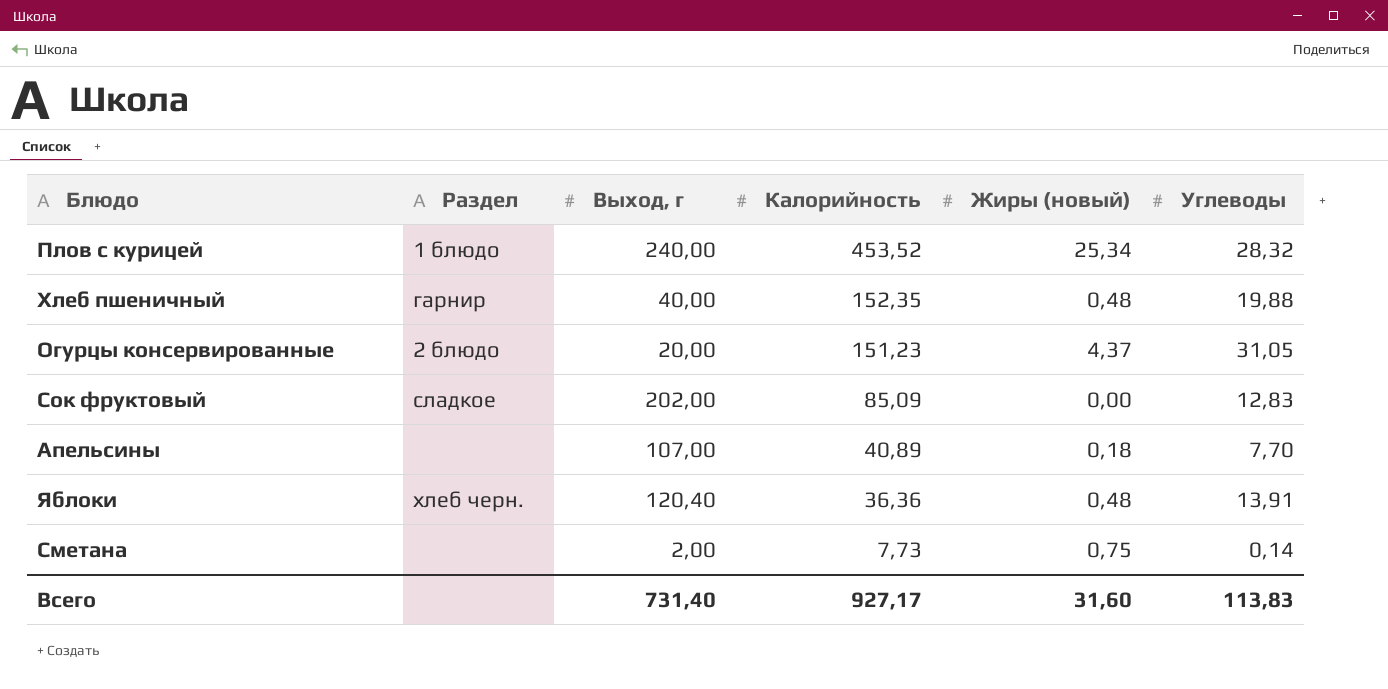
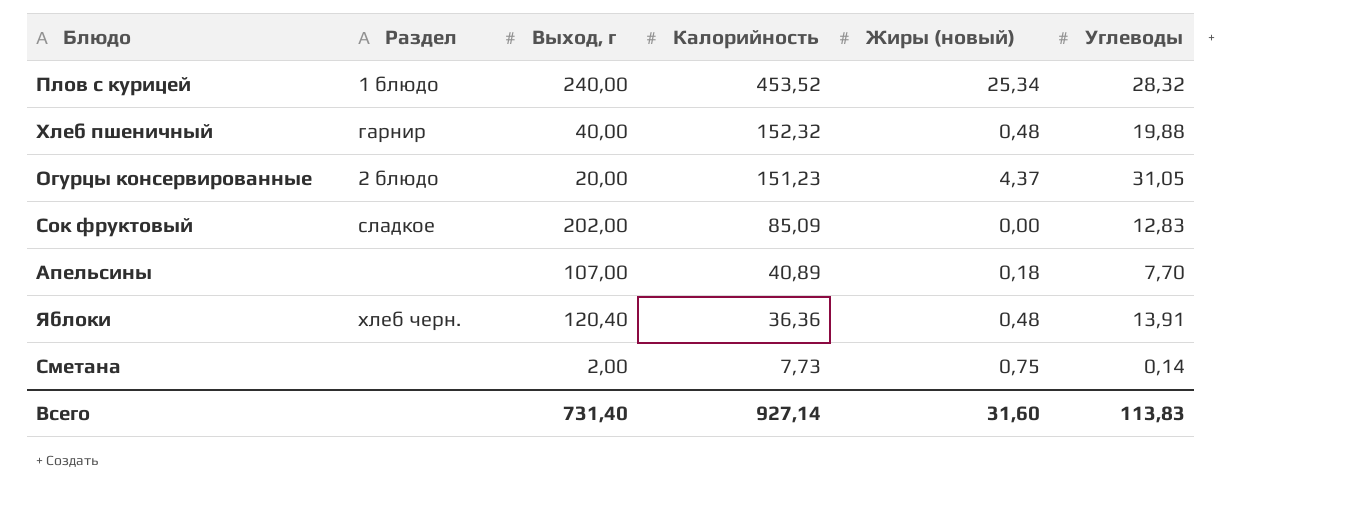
Хлеб пшеничный | Калорийность: 152,35 -> 152,32
Всего | Калорийность: 927,17 -> 927,14

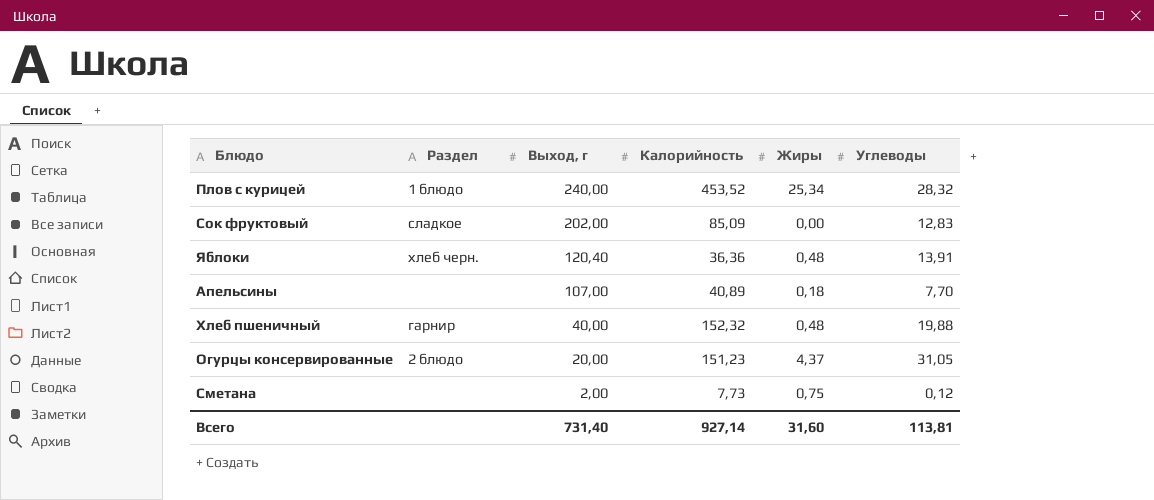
row order: Калорийность descending -> Выход, г descending
column name: Жиры (новый) -> Жиры
Сметана | Углеводы: 0,14 -> 0,12
Всего | Углеводы: 113,83 -> 113,81

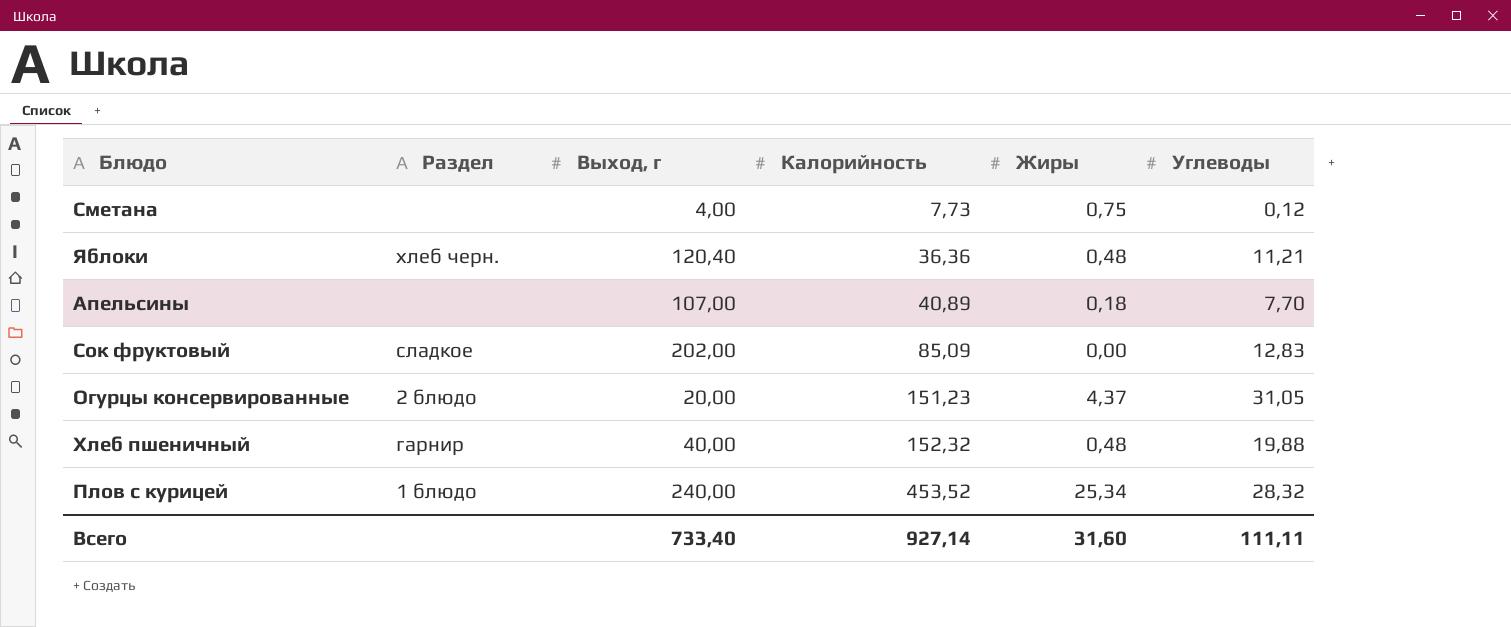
row order: Выход, г descending -> Калорийность ascending
Сметана | Выход, г: 2,00 -> 4,00
Яблоки | Углеводы: 13,91 -> 11,21
Всего | Выход, г: 731,40 -> 733,40
Всего | Углеводы: 113,81 -> 111,11

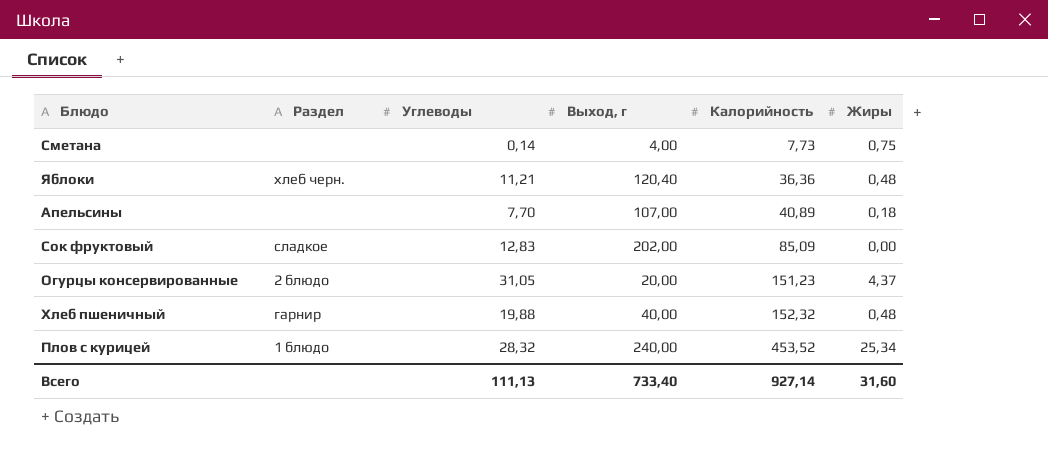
column Углеводы | position: 6 -> 3
Сметана | Углеводы: 0,12 -> 0,14
Всего | Углеводы: 111,11 -> 111,13

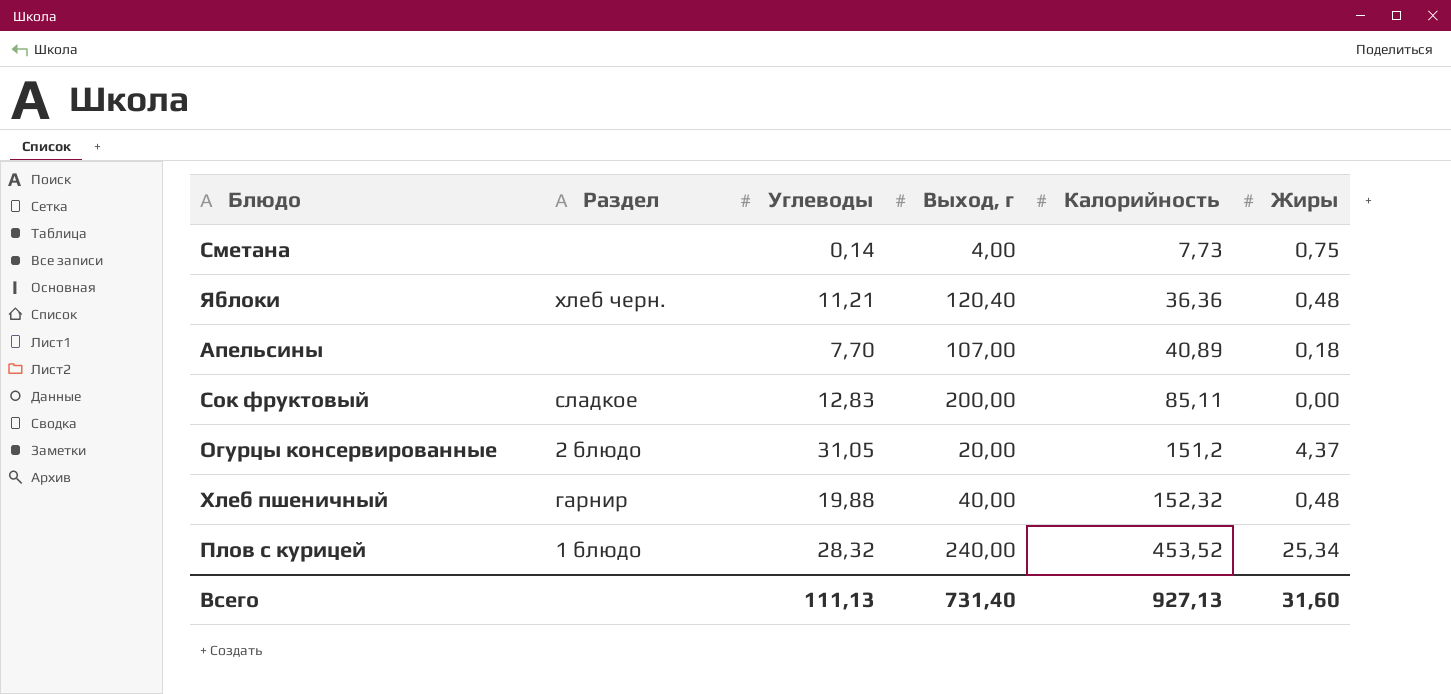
Сок фруктовый | Выход, г: 202,00 -> 200,00
Сок фруктовый | Калорийность: 85,09 -> 85,11
Огурцы консервированные | Калорийность: 151,23 -> 151,2
Всего | Выход, г: 733,40 -> 731,40
Всего | Калорийность: 927,14 -> 927,13

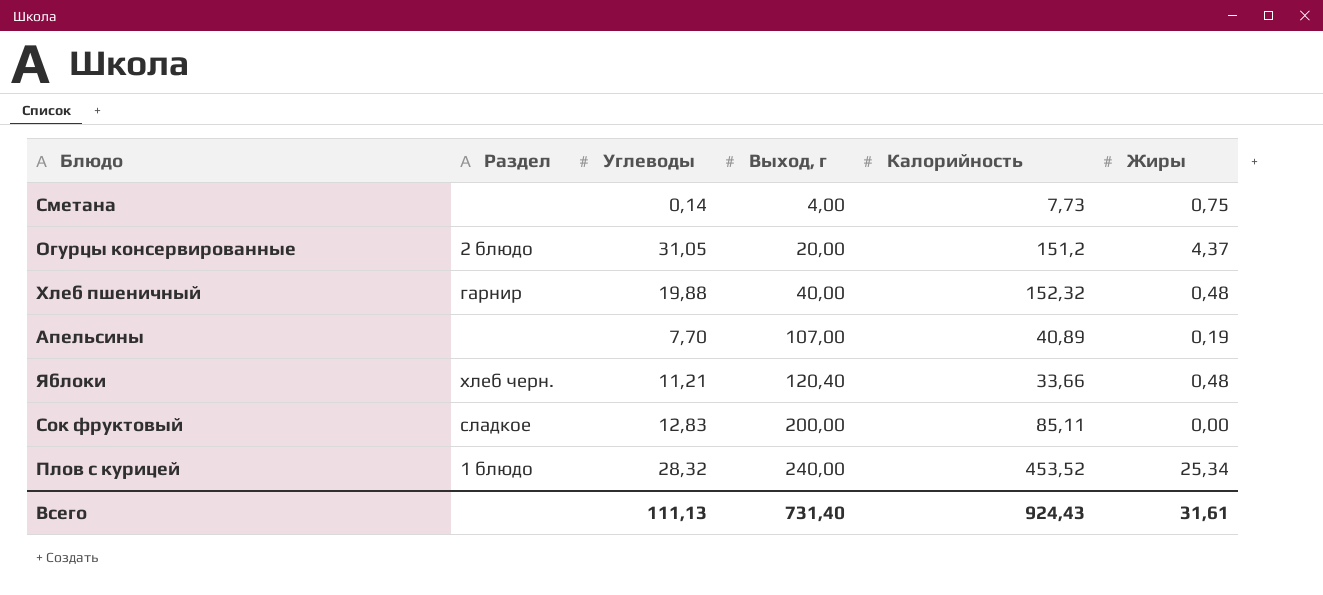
row order: Калорийность ascending -> Выход, г ascending
Апельсины | Жиры: 0,18 -> 0,19
Яблоки | Калорийность: 36,36 -> 33,66
Всего | Калорийность: 927,13 -> 924,43
Всего | Жиры: 31,60 -> 31,61

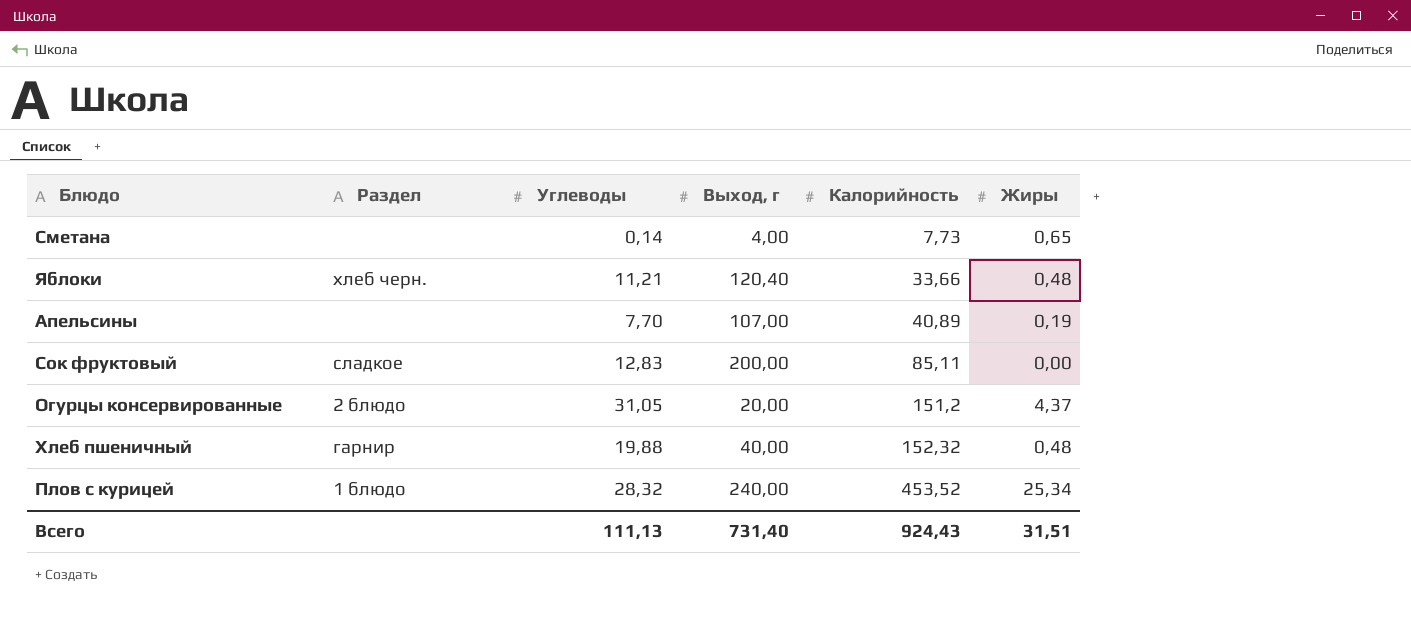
row order: Выход, г ascending -> Калорийность ascending
Сметана | Жиры: 0,75 -> 0,65
Всего | Жиры: 31,61 -> 31,51

